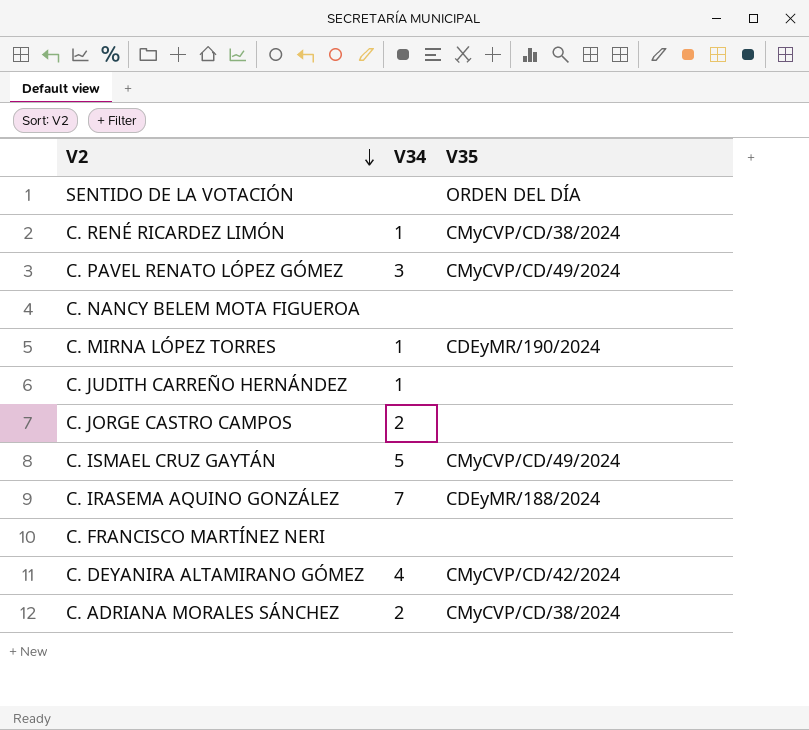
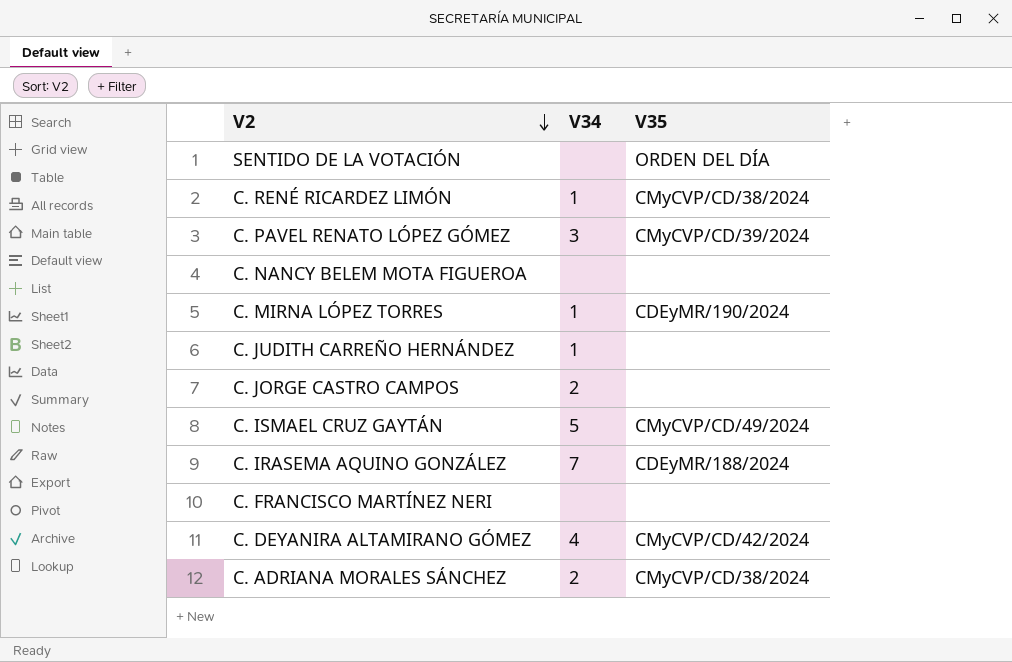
C. PAVEL RENATO LÓPEZ GÓMEZ | V35: CMyCVP/CD/49/2024 -> CMyCVP/CD/39/2024

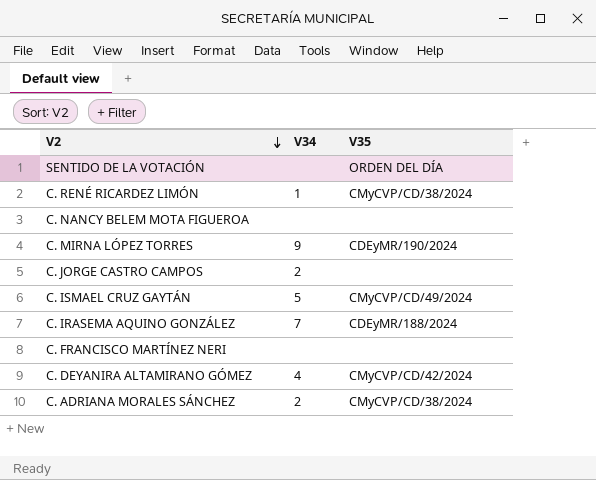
row C. PAVEL RENATO LÓPEZ GÓMEZ: 3 | CMyCVP/CD/39/2024 -> none
row C. JUDITH CARREÑO HERNÁNDEZ: 1 | none -> none
C. MIRNA LÓPEZ TORRES | V34: 1 -> 9

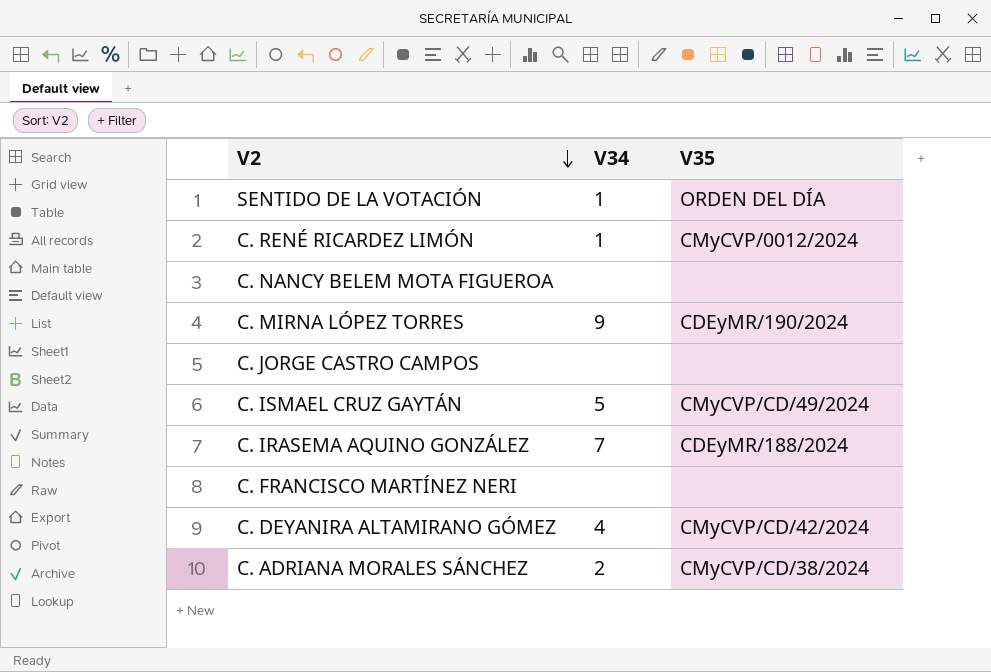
SENTIDO DE LA VOTACIÓN | V34: none -> 1
C. RENÉ RICARDEZ LIMÓN | V35: CMyCVP/CD/38/2024 -> CMyCVP/0012/2024
C. JORGE CASTRO CAMPOS | V34: 2 -> none

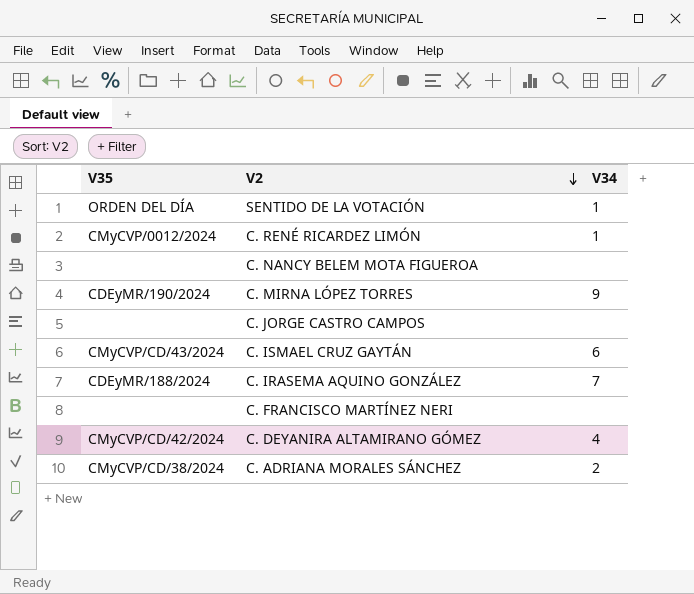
column V35 | position: 3 -> 1
C. ISMAEL CRUZ GAYTÁN | V35: CMyCVP/CD/49/2024 -> CMyCVP/CD/43/2024
C. ISMAEL CRUZ GAYTÁN | V34: 5 -> 6

